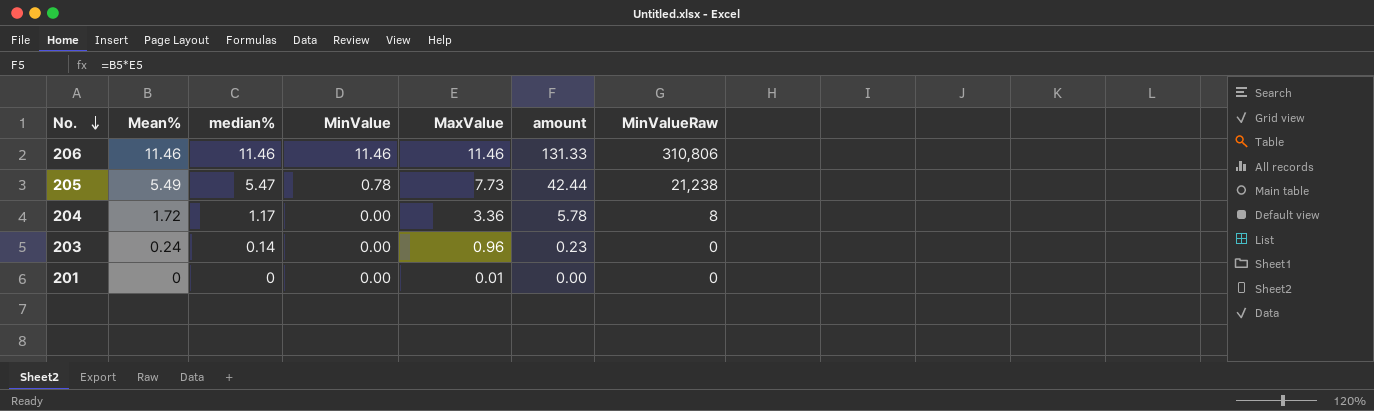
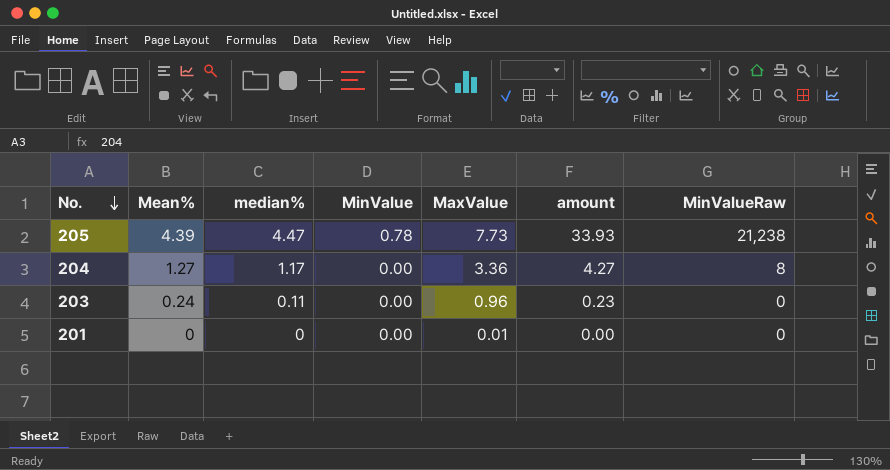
row 206: 11.46 | 11.46 | 11.46 | 11.46 | 131.33 | 310,806 -> none
205 | Mean%: 5.49 -> 4.39
205 | median%: 5.47 -> 4.47
205 | amount: 42.44 -> 33.93
204 | Mean%: 1.72 -> 1.27
204 | amount: 5.78 -> 4.27
203 | median%: 0.14 -> 0.11

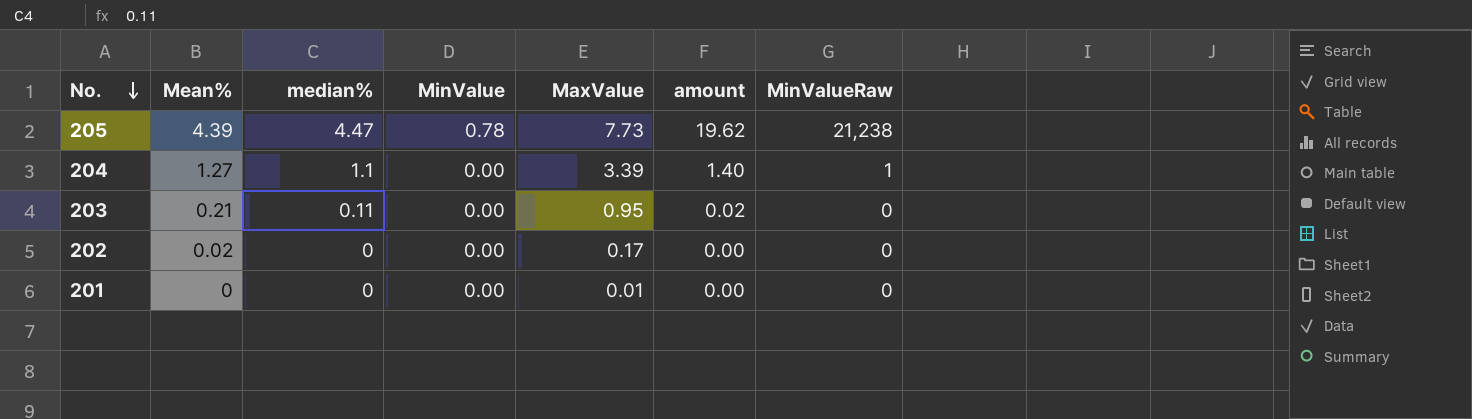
column amount | formula: [Mean%] * [MaxValue] -> [Mean%] * [median%]
204 | median%: 1.17 -> 1.1
204 | MaxValue: 3.36 -> 3.39
204 | MinValueRaw: 8 -> 1
203 | Mean%: 0.24 -> 0.21
203 | MaxValue: 0.96 -> 0.95
row 202: none -> 0.02 | 0 | 0.00 | 0.17 | 0.00 | 0

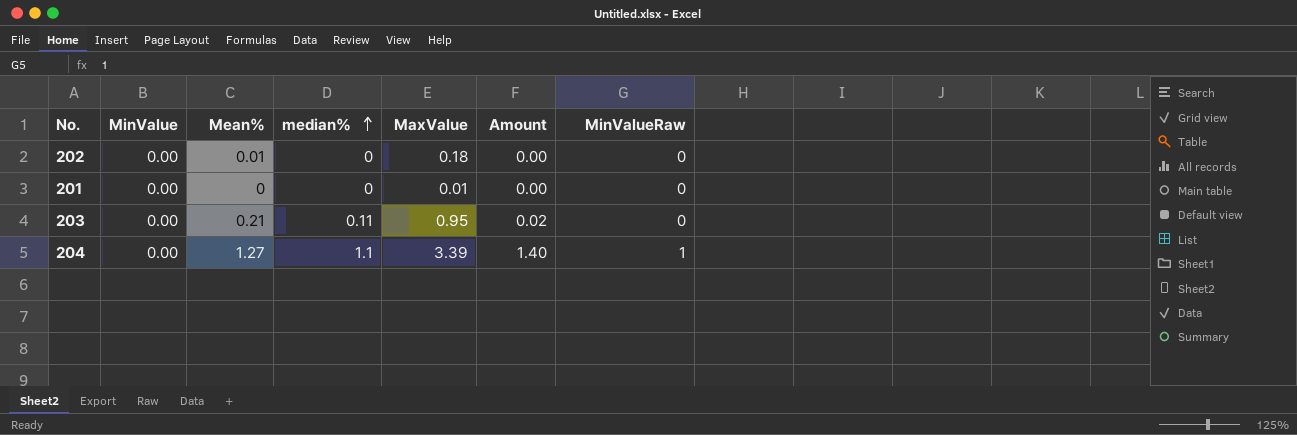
row order: No. descending -> median% ascending
column MinValue | position: 4 -> 2
column name: amount -> Amount
row 205: 4.39 | 4.47 | 0.78 | 7.73 | 19.62 | 21,238 -> none
202 | Mean%: 0.02 -> 0.01
202 | MaxValue: 0.17 -> 0.18

